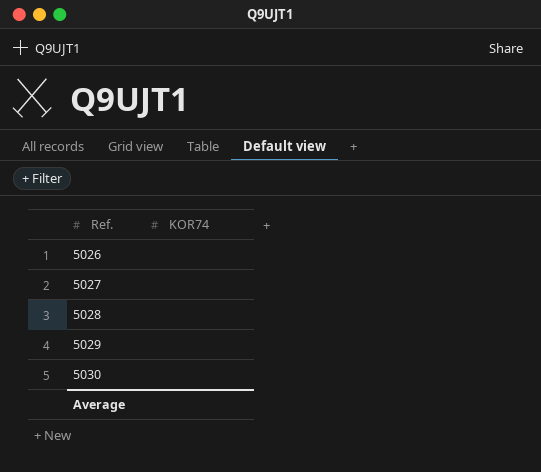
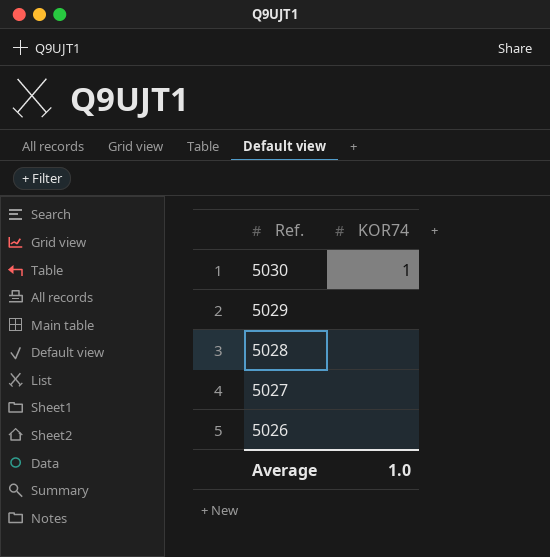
row order: Ref. ascending -> Ref. descending
5030 | KOR74: none -> 1
Average | KOR74: none -> 1.0

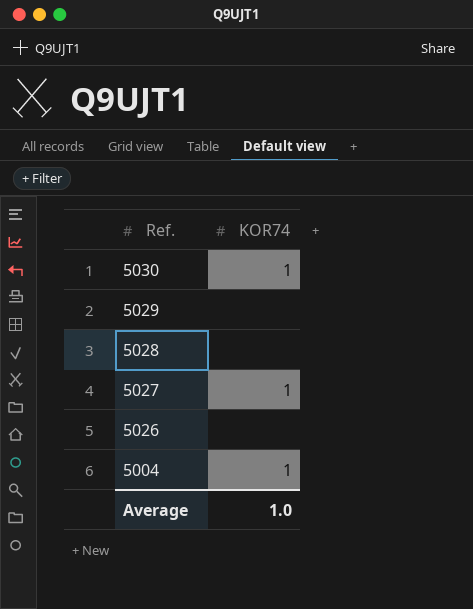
5027 | KOR74: none -> 1
row 5004: none -> 1

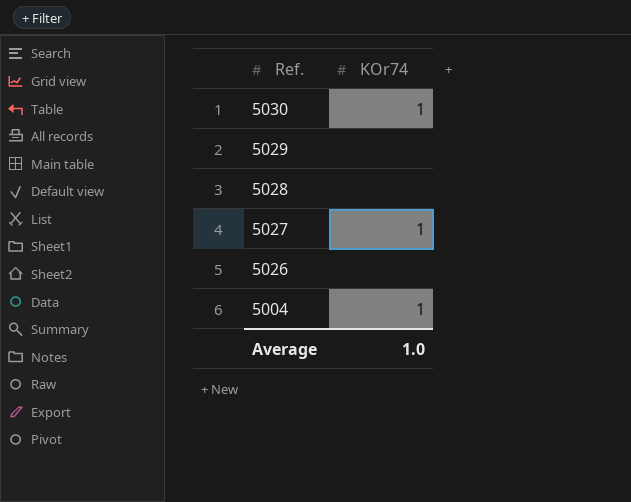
column name: KOR74 -> KOr74

